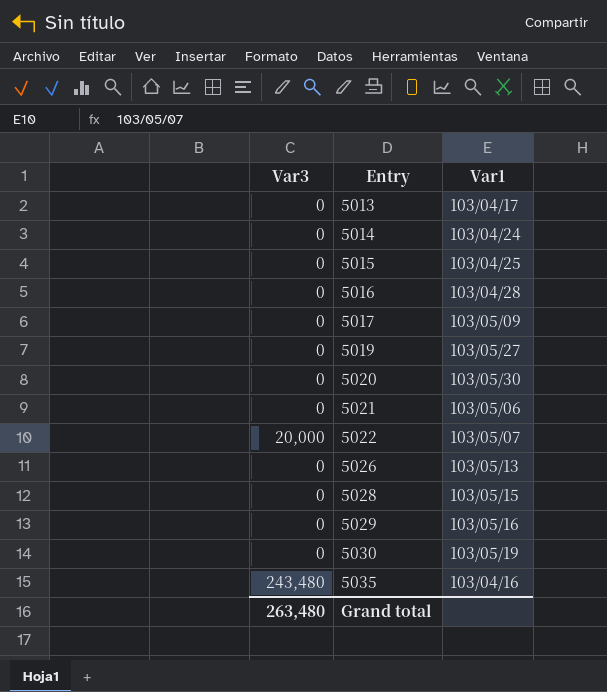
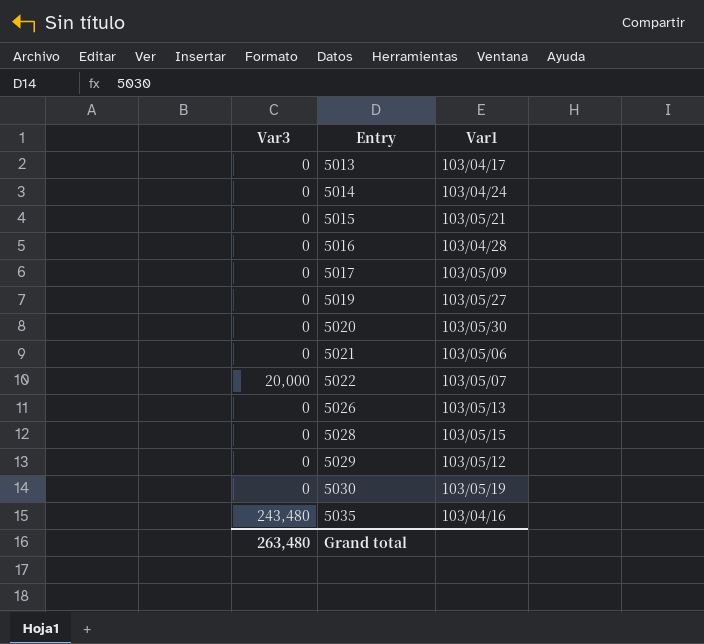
5015 | Var1: 103/04/25 -> 103/05/21
5029 | Var1: 103/05/16 -> 103/05/12

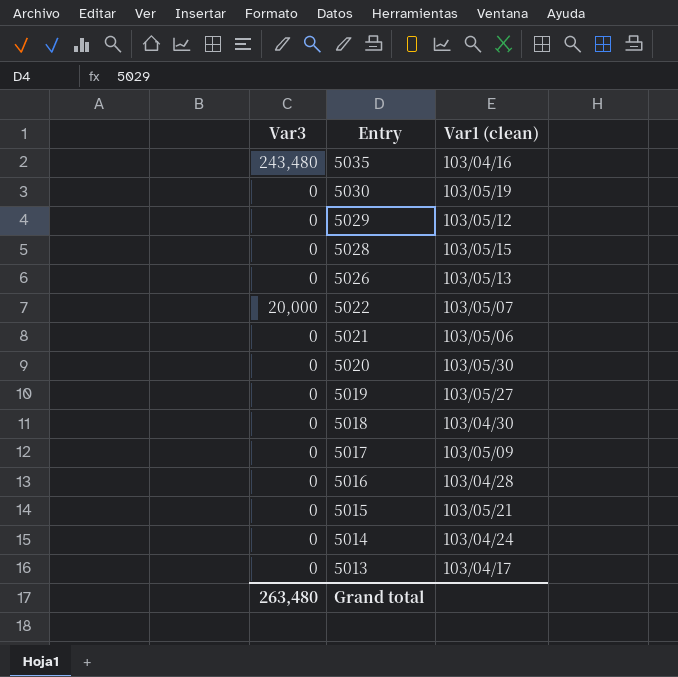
row order: Entry ascending -> Entry descending
column name: Var1 -> Var1 (clean)
row 5018: none -> 0 | 103/04/30

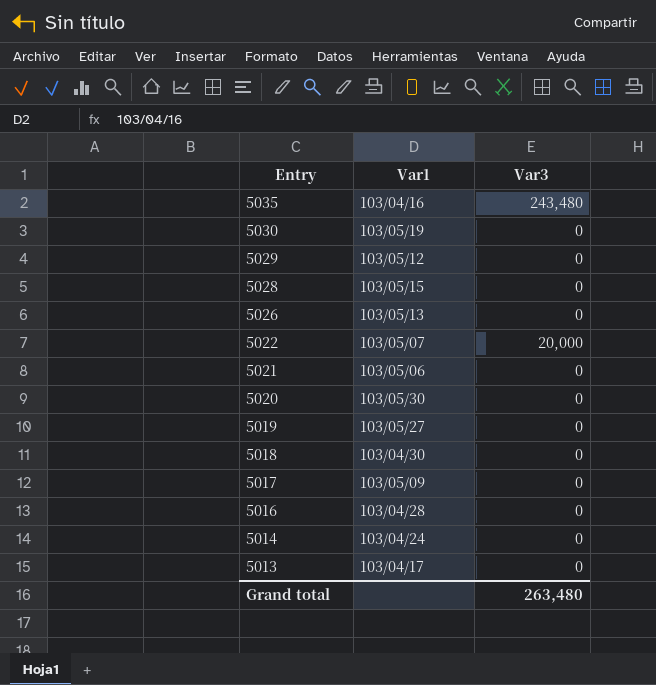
column name: Var1 (clean) -> Var1
column Var3 | position: 1 -> 3
row 5015: 0 | 103/05/21 -> none

